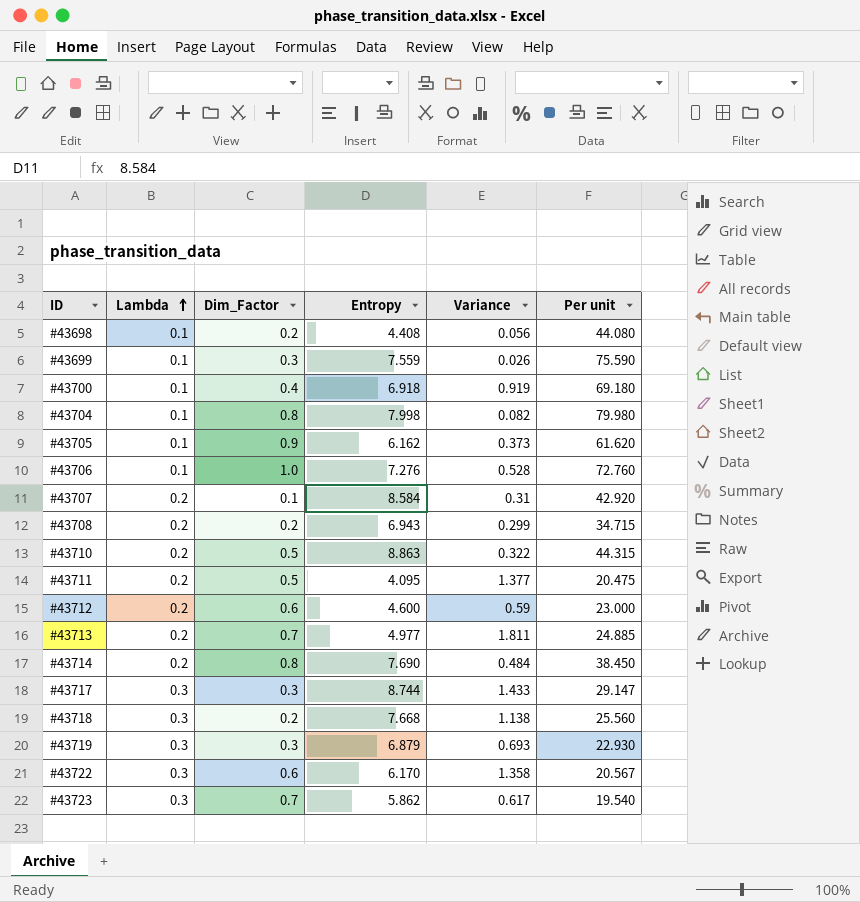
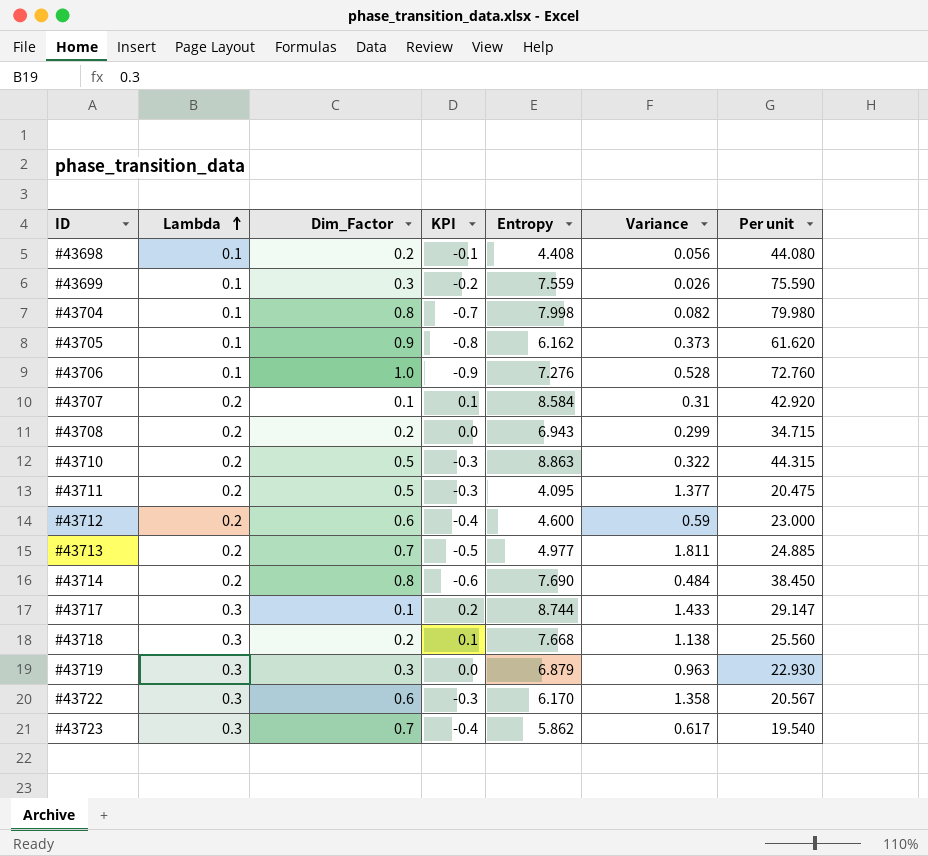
column KPI | formula: none -> [Lambda] - [Dim_Factor]
row #43700: 0.1 | 0.4 | 6.918 | 0.919 | 69.180 -> none
#43717 | Dim_Factor: 0.3 -> 0.1
#43719 | Variance: 0.693 -> 0.963

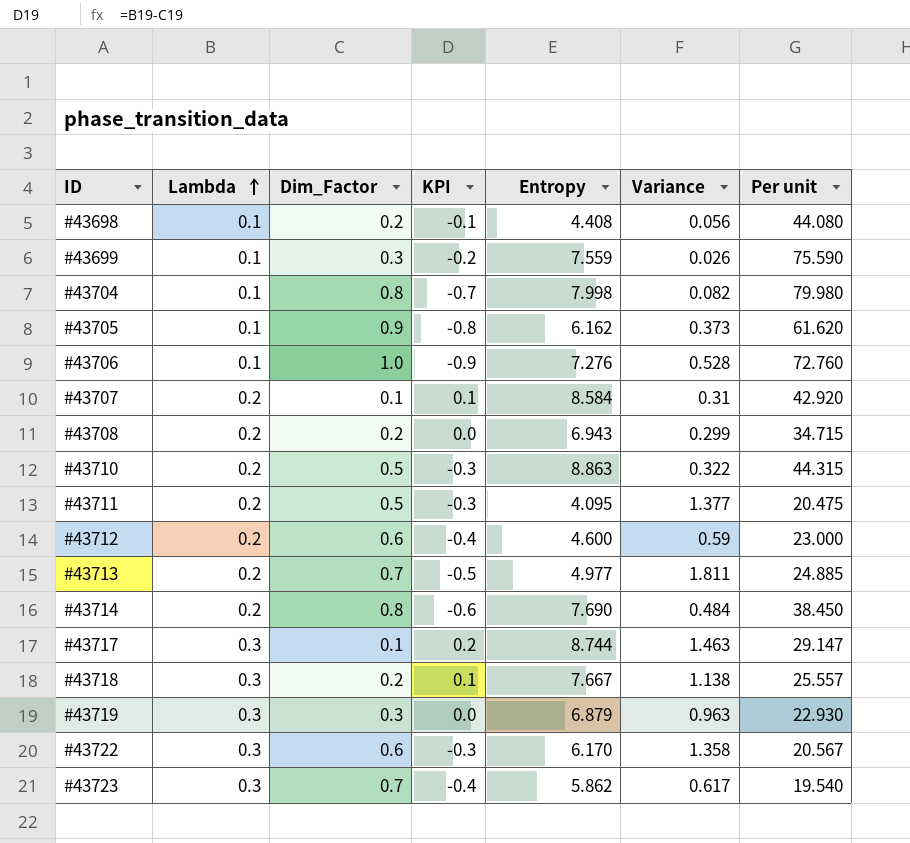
#43717 | Variance: 1.433 -> 1.463
#43718 | Entropy: 7.668 -> 7.667
#43718 | Per unit: 25.560 -> 25.557

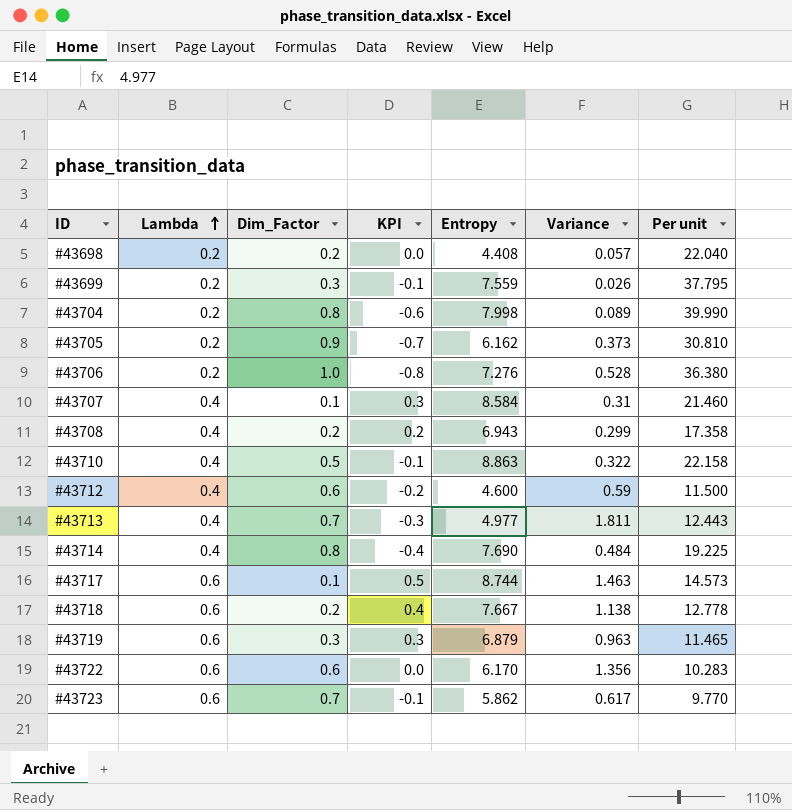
row #43711: 0.2 | 0.5 | -0.3 | 4.095 | 1.377 | 20.475 -> none
#43698 | Lambda: 0.1 -> 0.2
#43698 | KPI: -0.1 -> 0.0
#43698 | Variance: 0.056 -> 0.057
#43698 | Per unit: 44.080 -> 22.040
#43699 | Lambda: 0.1 -> 0.2
#43699 | KPI: -0.2 -> -0.1
#43699 | Per unit: 75.590 -> 37.795
#43704 | Lambda: 0.1 -> 0.2
#43704 | KPI: -0.7 -> -0.6
#43704 | Variance: 0.082 -> 0.089
#43704 | Per unit: 79.980 -> 39.990
#43705 | Lambda: 0.1 -> 0.2
#43705 | KPI: -0.8 -> -0.7
#43705 | Per unit: 61.620 -> 30.810
#43706 | Lambda: 0.1 -> 0.2
#43706 | KPI: -0.9 -> -0.8
#43706 | Per unit: 72.760 -> 36.380
#43707 | Lambda: 0.2 -> 0.4
#43707 | KPI: 0.1 -> 0.3
#43707 | Per unit: 42.920 -> 21.460
#43708 | Lambda: 0.2 -> 0.4
#43708 | KPI: 0.0 -> 0.2
#43708 | Per unit: 34.715 -> 17.358
#43710 | Lambda: 0.2 -> 0.4
#43710 | KPI: -0.3 -> -0.1
#43710 | Per unit: 44.315 -> 22.158
#43712 | Lambda: 0.2 -> 0.4
#43712 | KPI: -0.4 -> -0.2
#43712 | Per unit: 23.000 -> 11.500
#43713 | Lambda: 0.2 -> 0.4
#43713 | KPI: -0.5 -> -0.3
#43713 | Per unit: 24.885 -> 12.443
#43714 | Lambda: 0.2 -> 0.4
#43714 | KPI: -0.6 -> -0.4
#43714 | Per unit: 38.450 -> 19.225
#43717 | Lambda: 0.3 -> 0.6
#43717 | KPI: 0.2 -> 0.5
#43717 | Per unit: 29.147 -> 14.573
#43718 | Lambda: 0.3 -> 0.6
#43718 | KPI: 0.1 -> 0.4
#43718 | Per unit: 25.557 -> 12.778
#43719 | Lambda: 0.3 -> 0.6
#43719 | KPI: 0.0 -> 0.3
#43719 | Per unit: 22.930 -> 11.465
#43722 | Lambda: 0.3 -> 0.6
#43722 | KPI: -0.3 -> 0.0
#43722 | Variance: 1.358 -> 1.356
#43722 | Per unit: 20.567 -> 10.283
#43723 | Lambda: 0.3 -> 0.6
#43723 | KPI: -0.4 -> -0.1
#43723 | Per unit: 19.540 -> 9.770

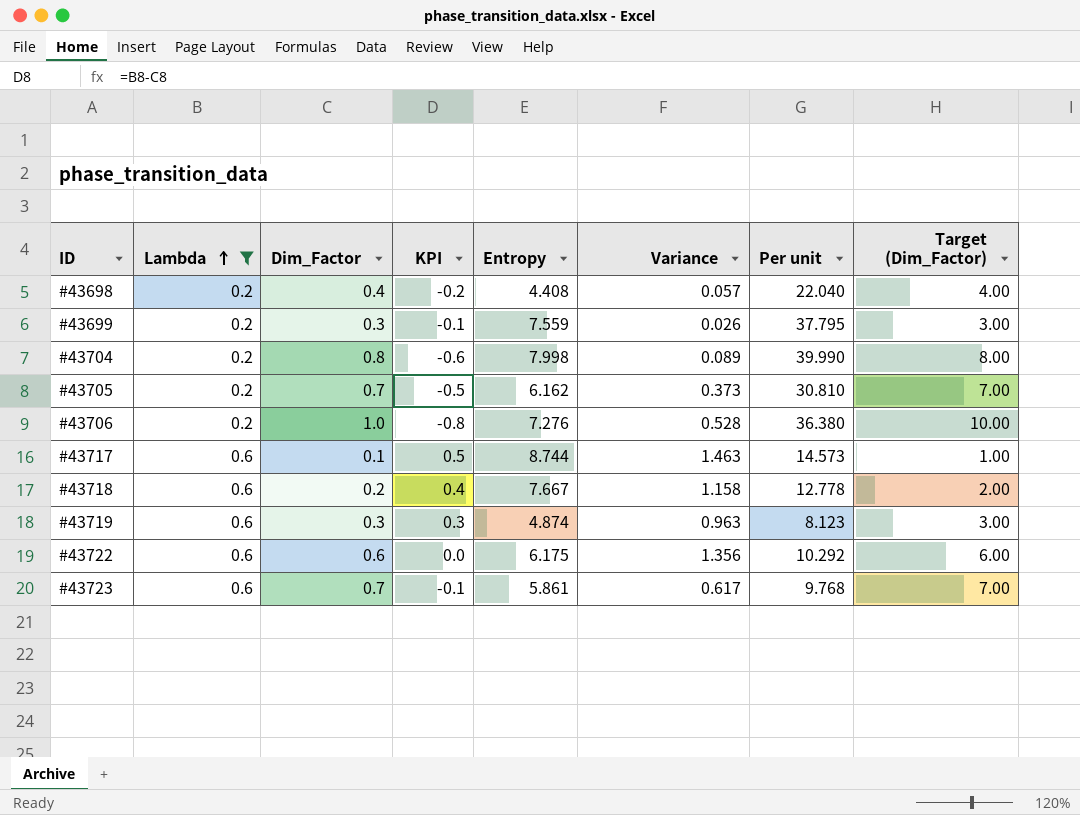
filter: none -> Lambda != 0.4
column Target (Dim_Factor) | formula: none -> [Dim_Factor] * 10
#43698 | Dim_Factor: 0.2 -> 0.4
#43698 | KPI: 0.0 -> -0.2
#43705 | Dim_Factor: 0.9 -> 0.7
#43705 | KPI: -0.7 -> -0.5
#43718 | Variance: 1.138 -> 1.158
#43719 | Entropy: 6.879 -> 4.874
#43719 | Per unit: 11.465 -> 8.123
#43722 | Entropy: 6.170 -> 6.175
#43722 | Per unit: 10.283 -> 10.292
#43723 | Entropy: 5.862 -> 5.861
#43723 | Per unit: 9.770 -> 9.768

